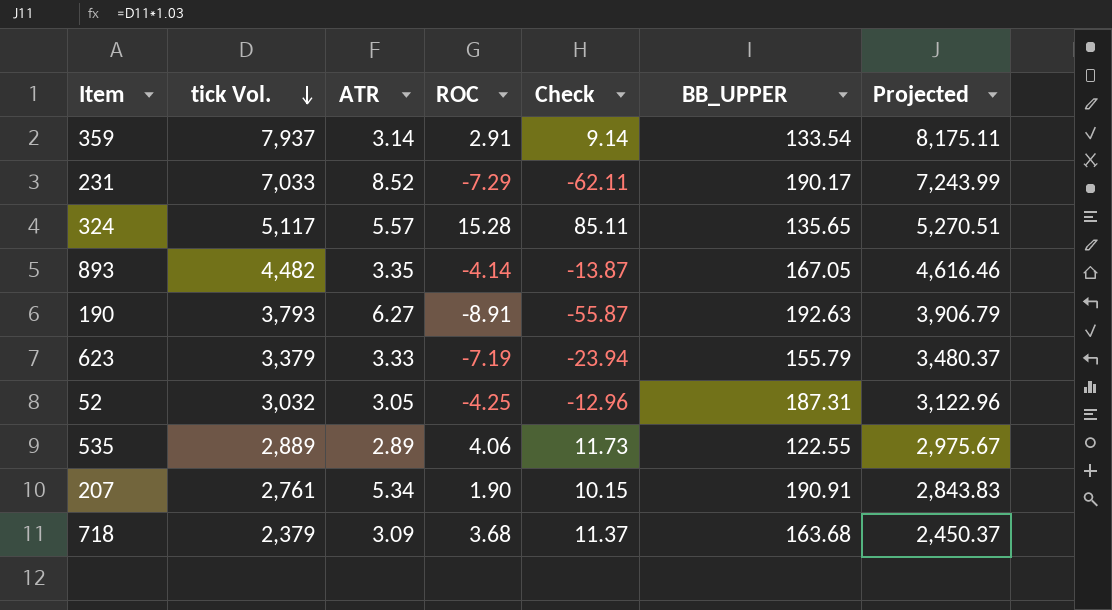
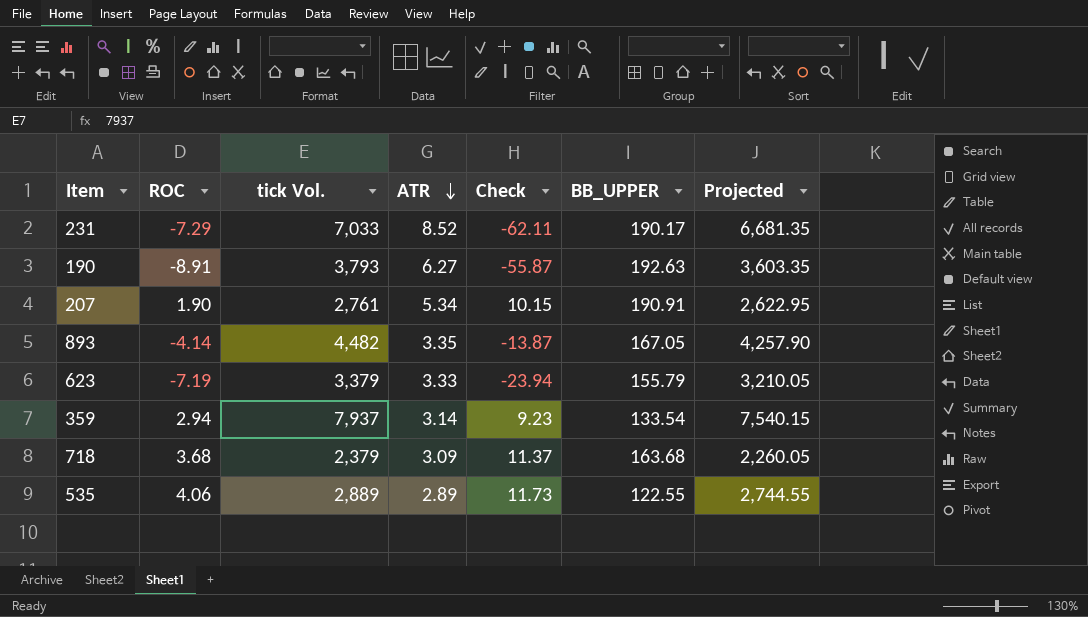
row order: tick Vol. descending -> ATR descending
column ROC | position: 4 -> 2
column Projected | formula: [tick Vol.] * 1.03 -> [tick Vol.] * 0.95
row 324: 5,117 | 5.57 | 15.28 | 85.11 | 135.65 | 5,270.51 -> none
row 52: 3,032 | 3.05 | -4.25 | -12.96 | 187.31 | 3,122.96 -> none
359 | ROC: 2.91 -> 2.94
359 | Check: 9.14 -> 9.23

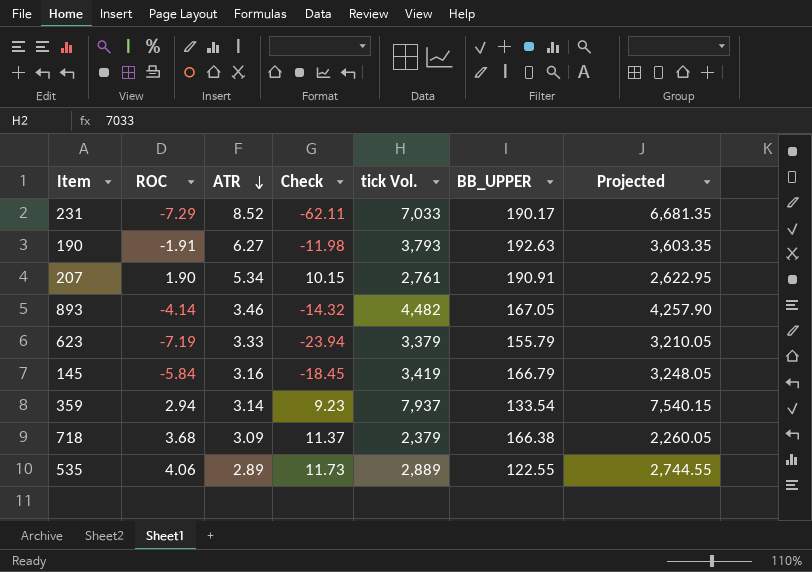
column tick Vol. | position: 3 -> 5
190 | ROC: -8.91 -> -1.91
190 | Check: -55.87 -> -11.98
893 | ATR: 3.35 -> 3.46
893 | Check: -13.87 -> -14.32
row 145: none -> -5.84 | 3.16 | -18.45 | 3,419 | 166.79 | 3,248.05
718 | BB_UPPER: 163.68 -> 166.38

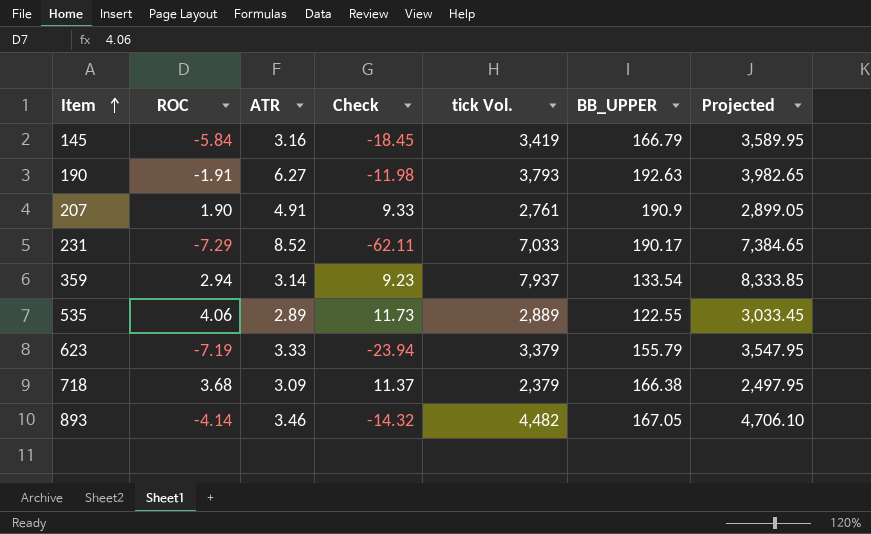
row order: ATR descending -> Item ascending
column Projected | formula: [tick Vol.] * 0.95 -> [tick Vol.] * 1.05
207 | ATR: 5.34 -> 4.91
207 | Check: 10.15 -> 9.33
207 | BB_UPPER: 190.91 -> 190.9

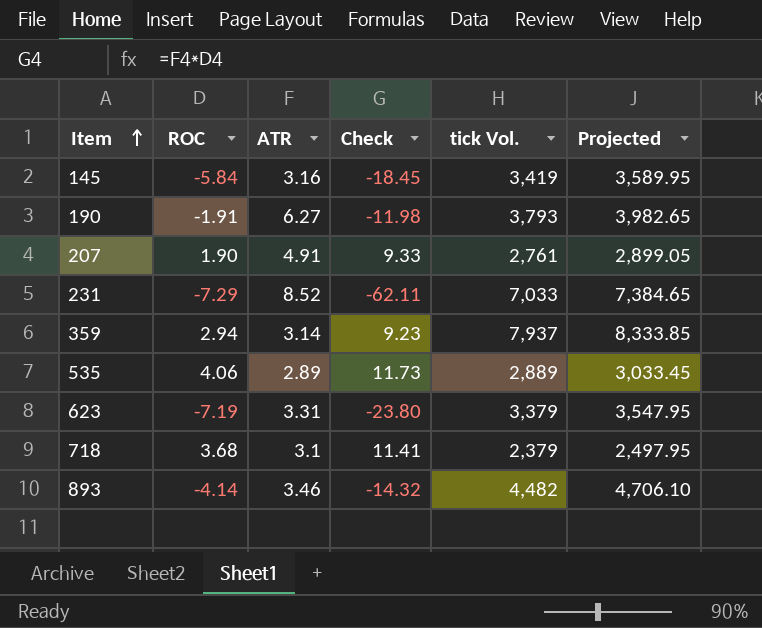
column BB_UPPER | position: 6 -> none
623 | ATR: 3.33 -> 3.31
623 | Check: -23.94 -> -23.80
718 | ATR: 3.09 -> 3.1
718 | Check: 11.37 -> 11.41

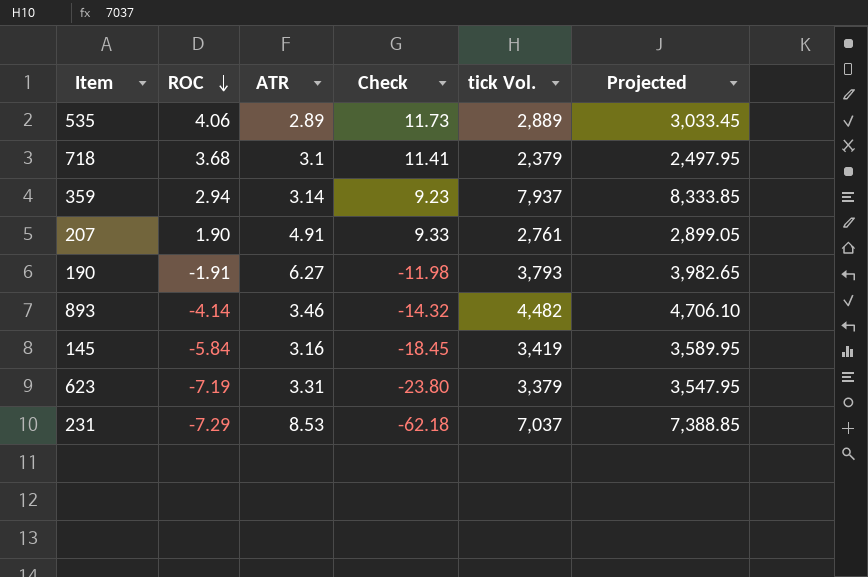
row order: Item ascending -> ROC descending
231 | ATR: 8.52 -> 8.53
231 | Check: -62.11 -> -62.18
231 | tick Vol.: 7,033 -> 7,037
231 | Projected: 7,384.65 -> 7,388.85

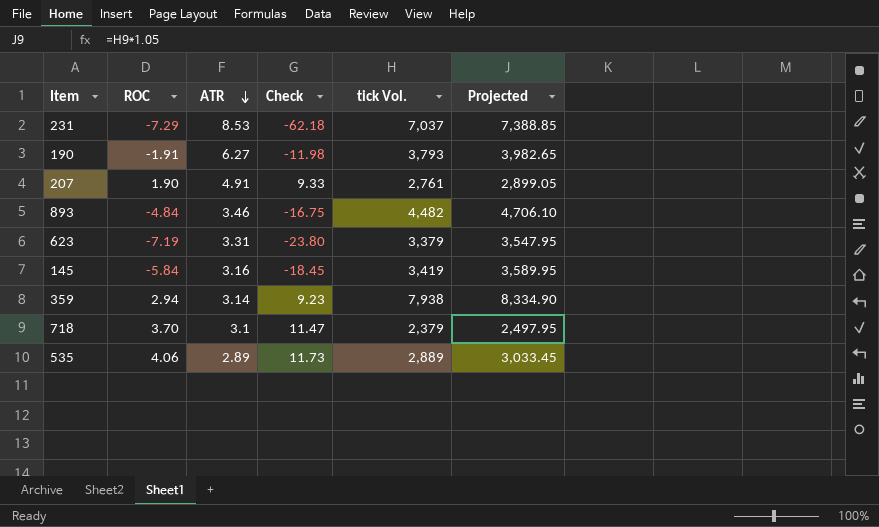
row order: ROC descending -> ATR descending
893 | ROC: -4.14 -> -4.84
893 | Check: -14.32 -> -16.75
359 | tick Vol.: 7,937 -> 7,938
359 | Projected: 8,333.85 -> 8,334.90
718 | ROC: 3.68 -> 3.70
718 | Check: 11.41 -> 11.47

